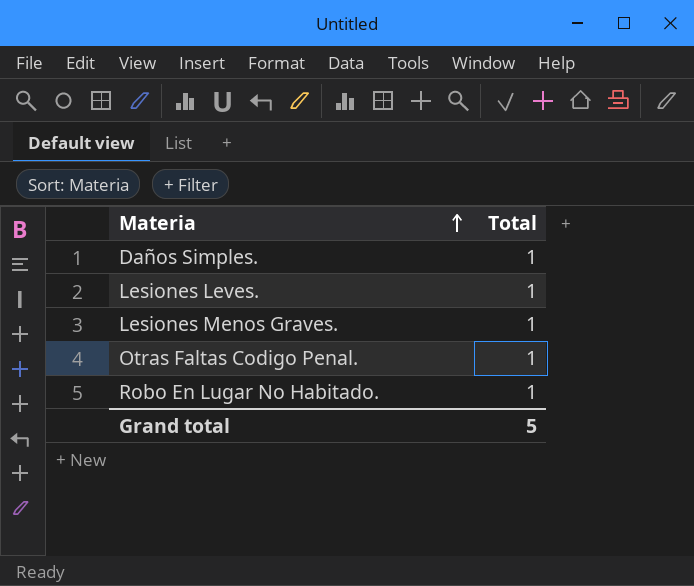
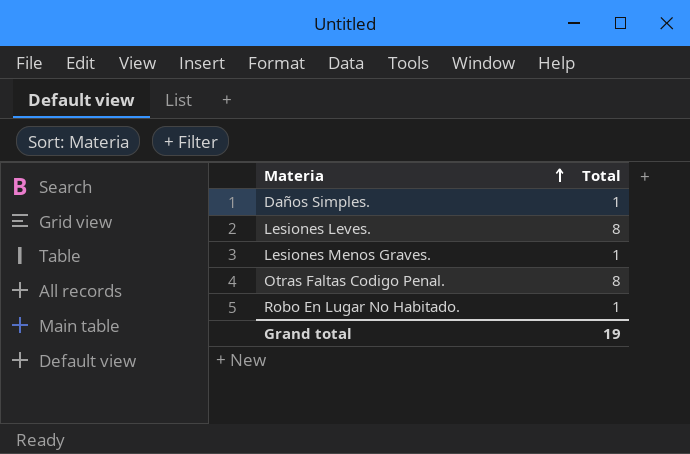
Lesiones Leves. | Total: 1 -> 8
Otras Faltas Codigo Penal. | Total: 1 -> 8
Grand total | Total: 5 -> 19

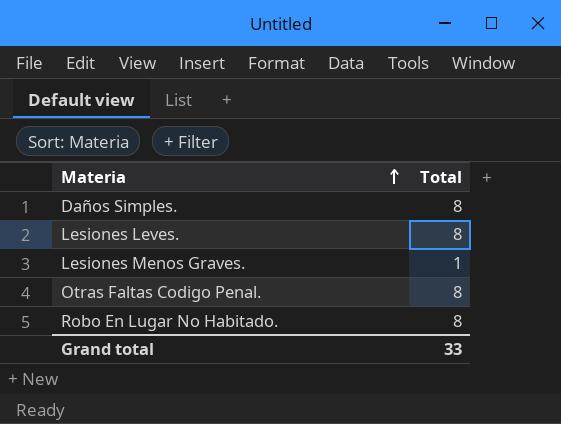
Daños Simples. | Total: 1 -> 8
Robo En Lugar No Habitado. | Total: 1 -> 8
Grand total | Total: 19 -> 33

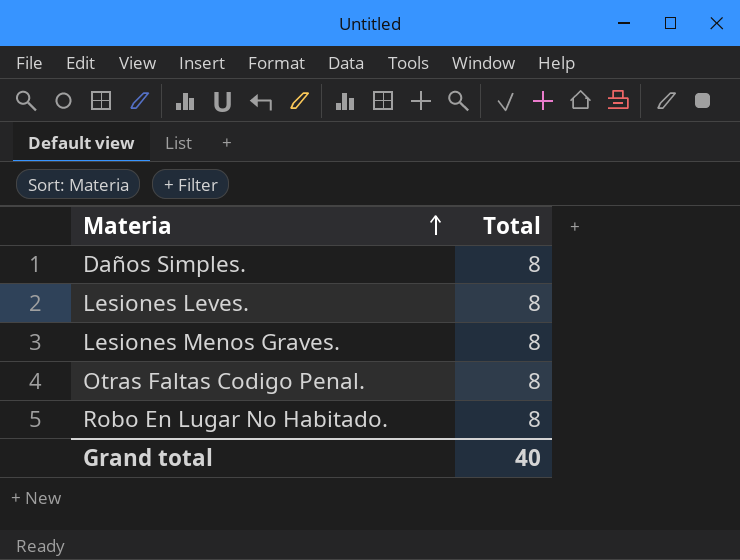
Lesiones Menos Graves. | Total: 1 -> 8
Grand total | Total: 33 -> 40

